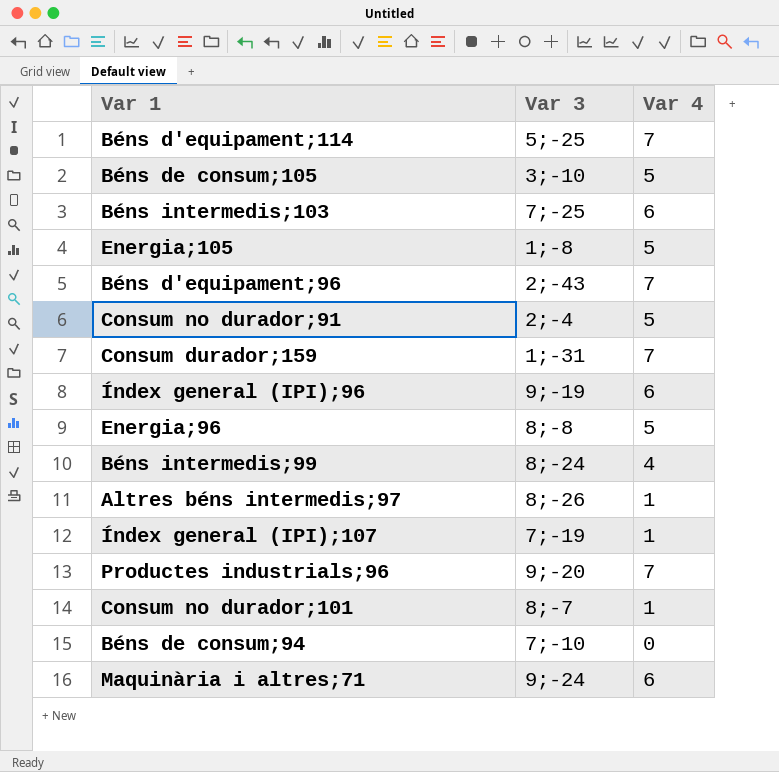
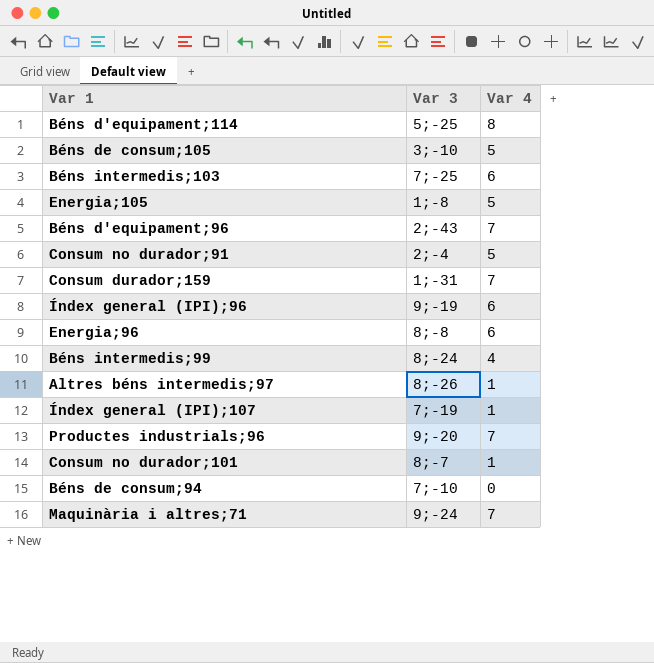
Béns d'equipament;114 | Var 4: 7 -> 8
Energia;96 | Var 4: 5 -> 6
Maquinària i altres;71 | Var 4: 6 -> 7

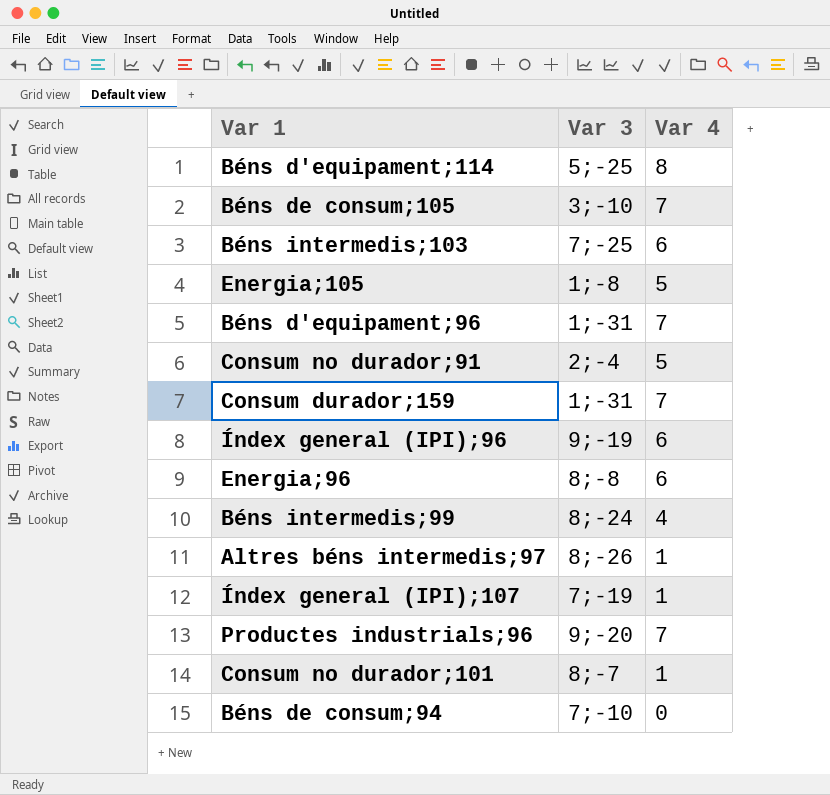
row Maquinària i altres;71: 9;-24 | 7 -> none
Béns de consum;105 | Var 4: 5 -> 7
Béns d'equipament;96 | Var 3: 2;-43 -> 1;-31

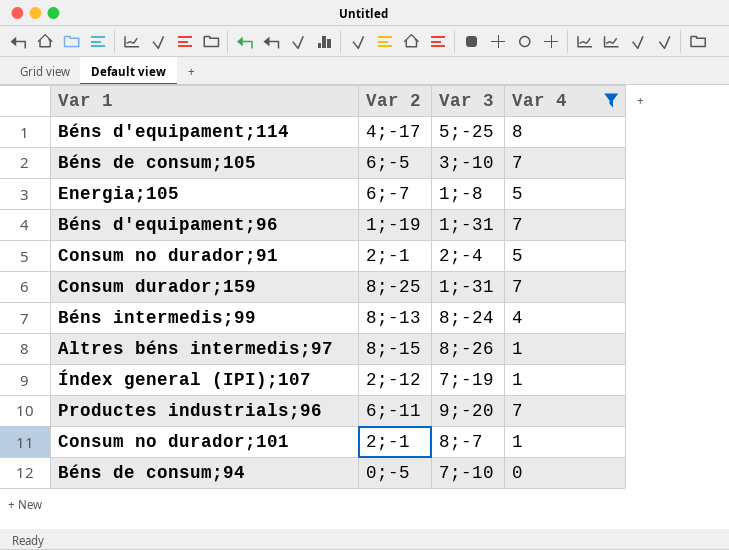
filter: none -> Var 4 != 6
column Var 2 | position: none -> 2

